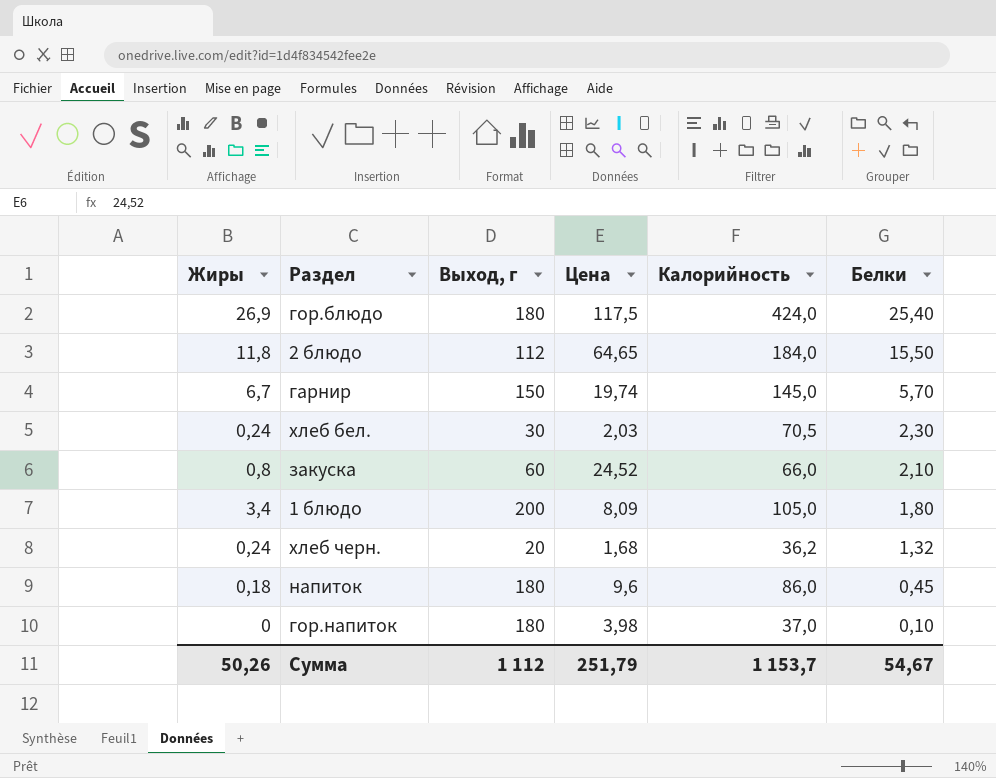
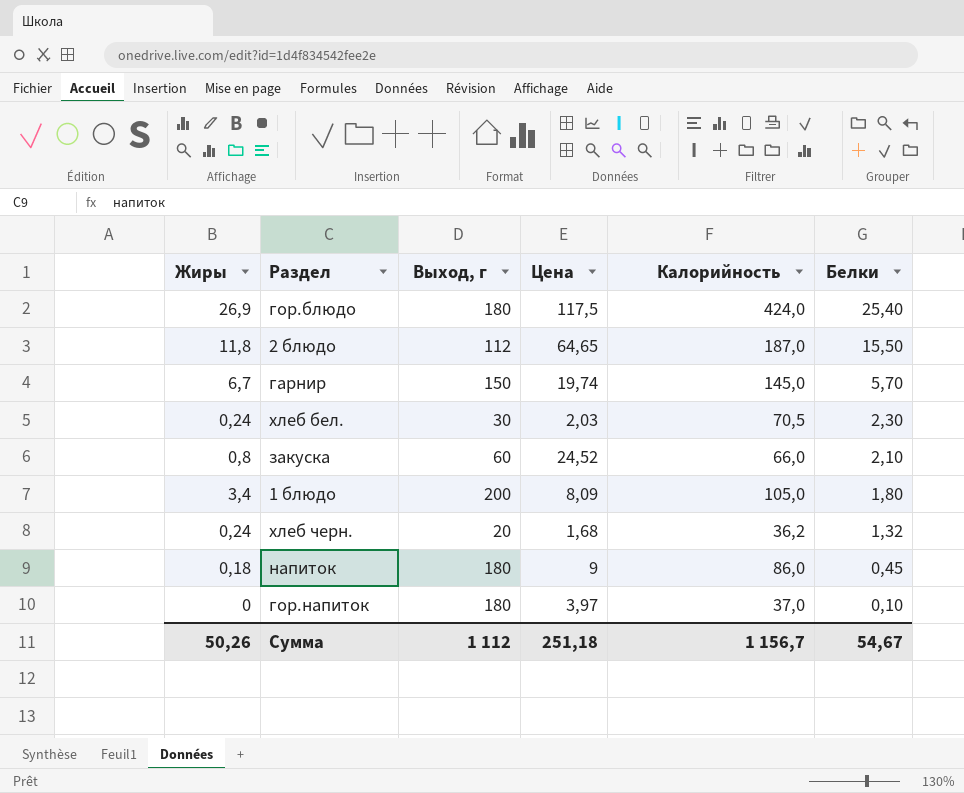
2 блюдо | Калорийность: 184,0 -> 187,0
напиток | Цена: 9,6 -> 9
гор.напиток | Цена: 3,98 -> 3,97
Сумма | Цена: 251,79 -> 251,18
Сумма | Калорийность: 1 153,7 -> 1 156,7

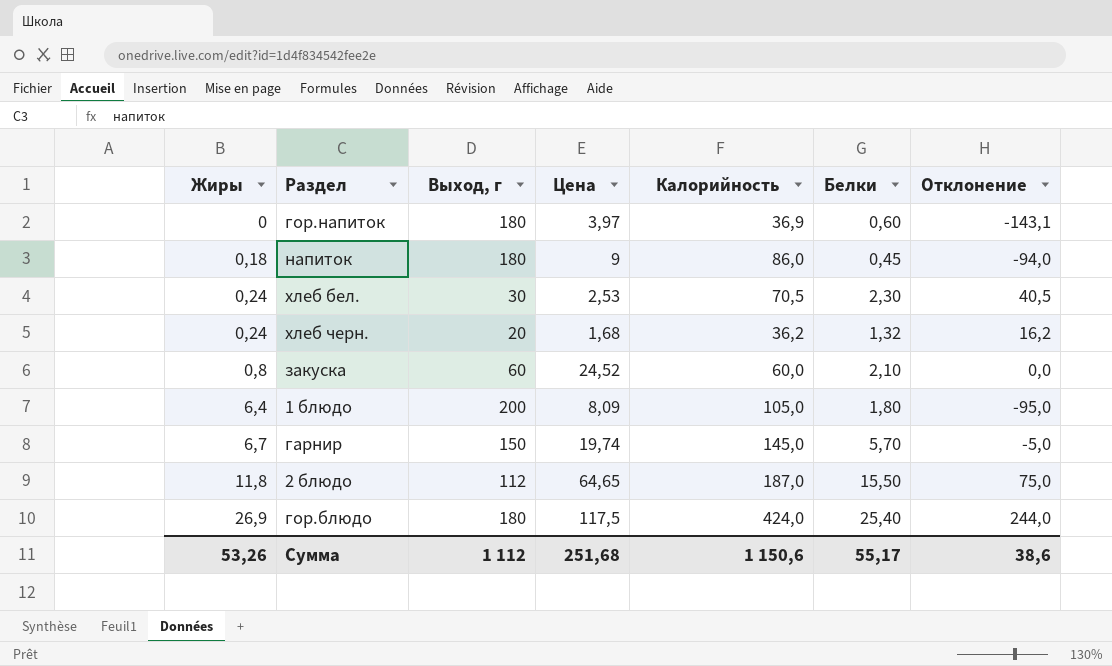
row order: Белки descending -> Жиры ascending
column Отклонение | formula: none -> [Калорийность] - [Выход, г]
гор.напиток | Калорийность: 37,0 -> 36,9
гор.напиток | Белки: 0,10 -> 0,60
хлеб бел. | Цена: 2,03 -> 2,53
закуска | Калорийность: 66,0 -> 60,0
1 блюдо | Жиры: 3,4 -> 6,4
Сумма | Жиры: 50,26 -> 53,26
Сумма | Цена: 251,18 -> 251,68
Сумма | Калорийность: 1 156,7 -> 1 150,6
Сумма | Белки: 54,67 -> 55,17

